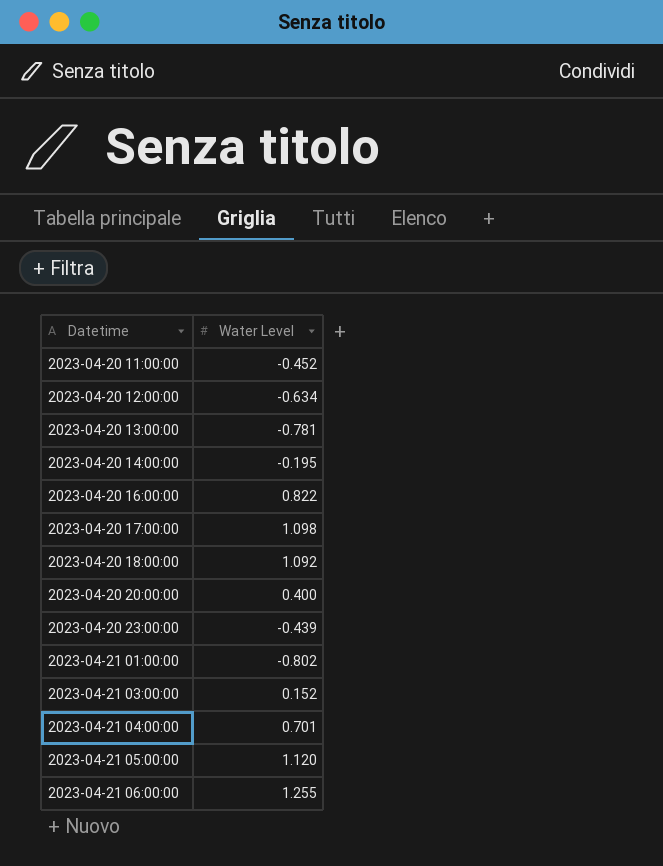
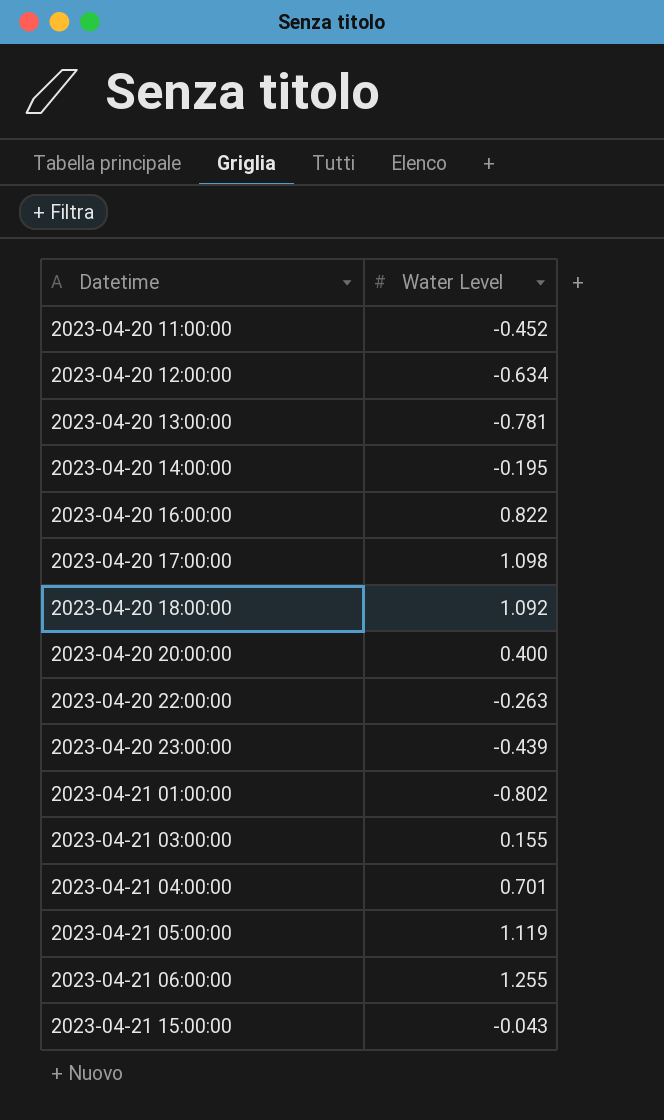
row 2023-04-20 22:00:00: none -> -0.263
2023-04-21 03:00:00 | Water Level: 0.152 -> 0.155
2023-04-21 05:00:00 | Water Level: 1.120 -> 1.119
row 2023-04-21 15:00:00: none -> -0.043

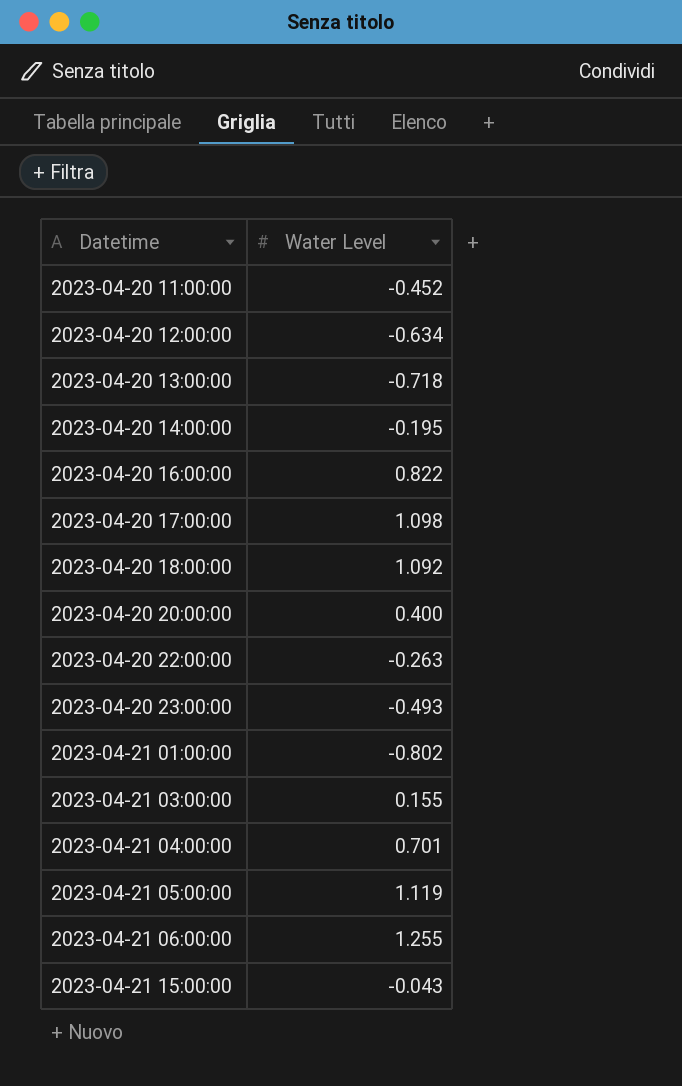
2023-04-20 13:00:00 | Water Level: -0.781 -> -0.718
2023-04-20 23:00:00 | Water Level: -0.439 -> -0.493

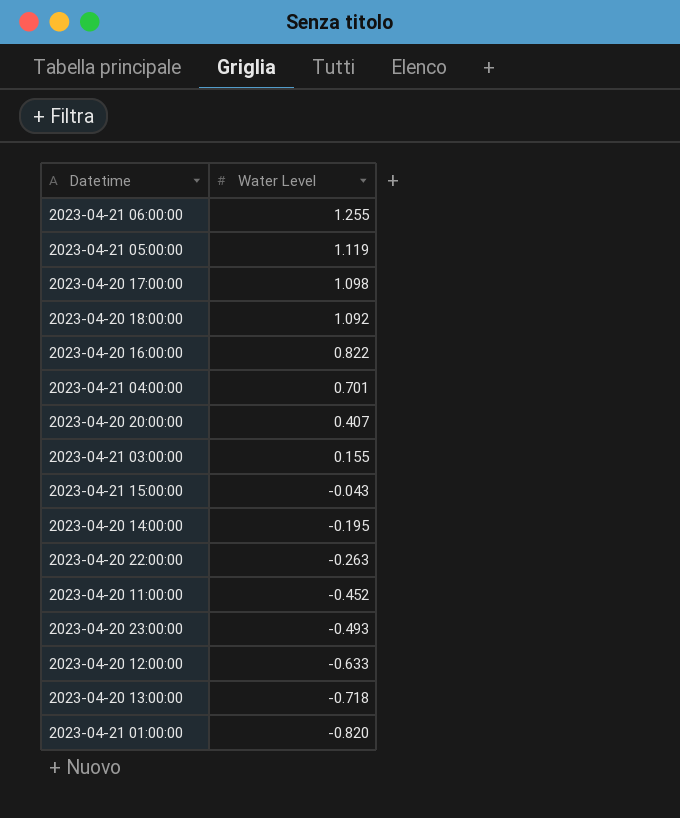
row order: Datetime ascending -> Water Level descending
2023-04-20 20:00:00 | Water Level: 0.400 -> 0.407
2023-04-20 12:00:00 | Water Level: -0.634 -> -0.633
2023-04-21 01:00:00 | Water Level: -0.802 -> -0.820

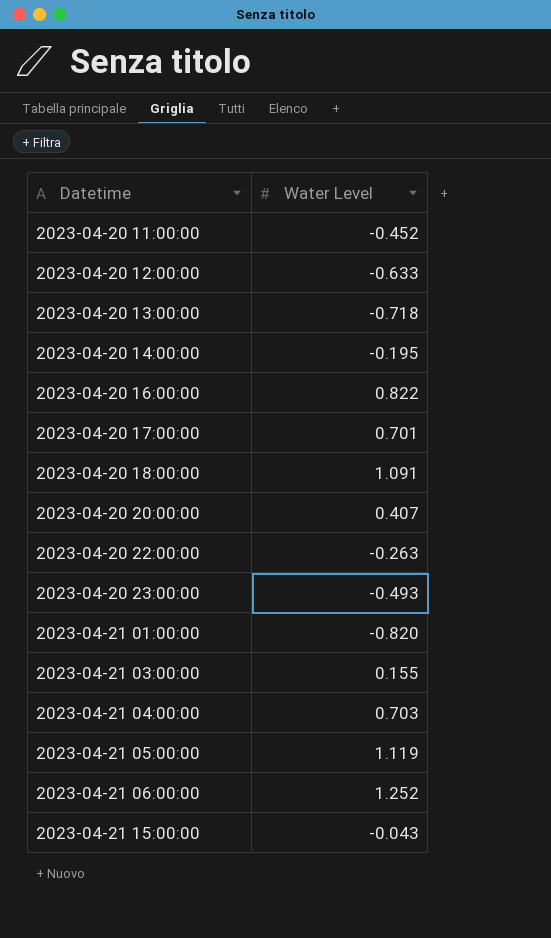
row order: Water Level descending -> Datetime ascending
2023-04-20 17:00:00 | Water Level: 1.098 -> 0.701
2023-04-20 18:00:00 | Water Level: 1.092 -> 1.091
2023-04-21 04:00:00 | Water Level: 0.701 -> 0.703
2023-04-21 06:00:00 | Water Level: 1.255 -> 1.252

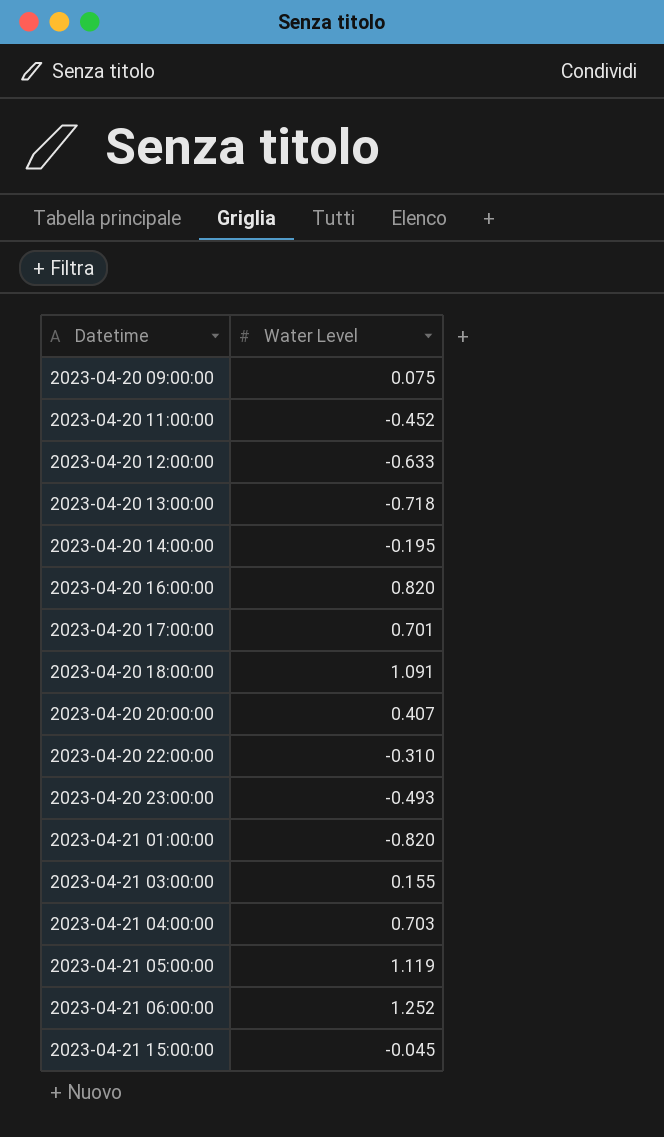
row 2023-04-20 09:00:00: none -> 0.075
2023-04-20 16:00:00 | Water Level: 0.822 -> 0.820
2023-04-20 22:00:00 | Water Level: -0.263 -> -0.310
2023-04-21 15:00:00 | Water Level: -0.043 -> -0.045

